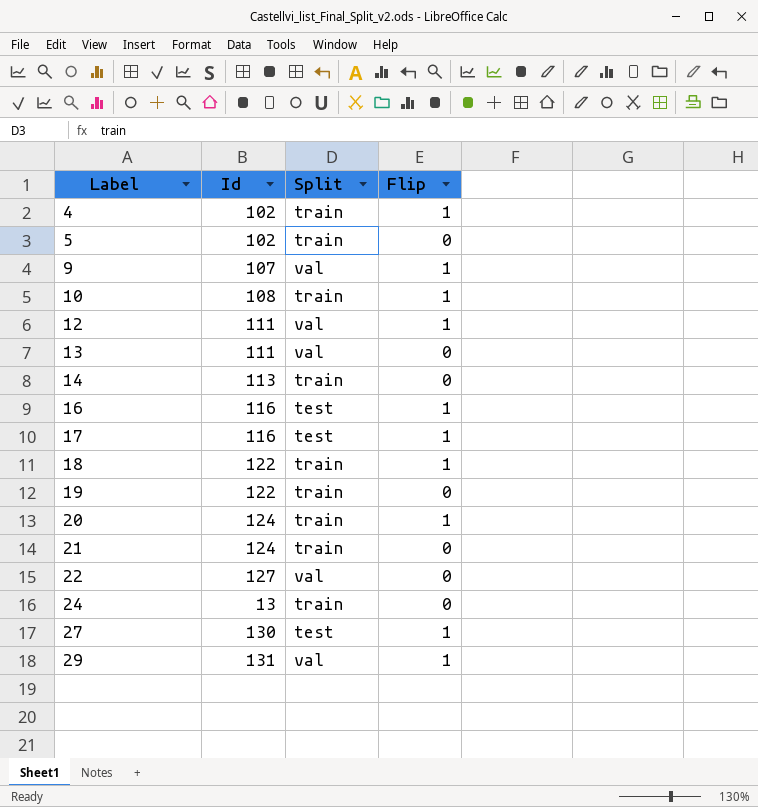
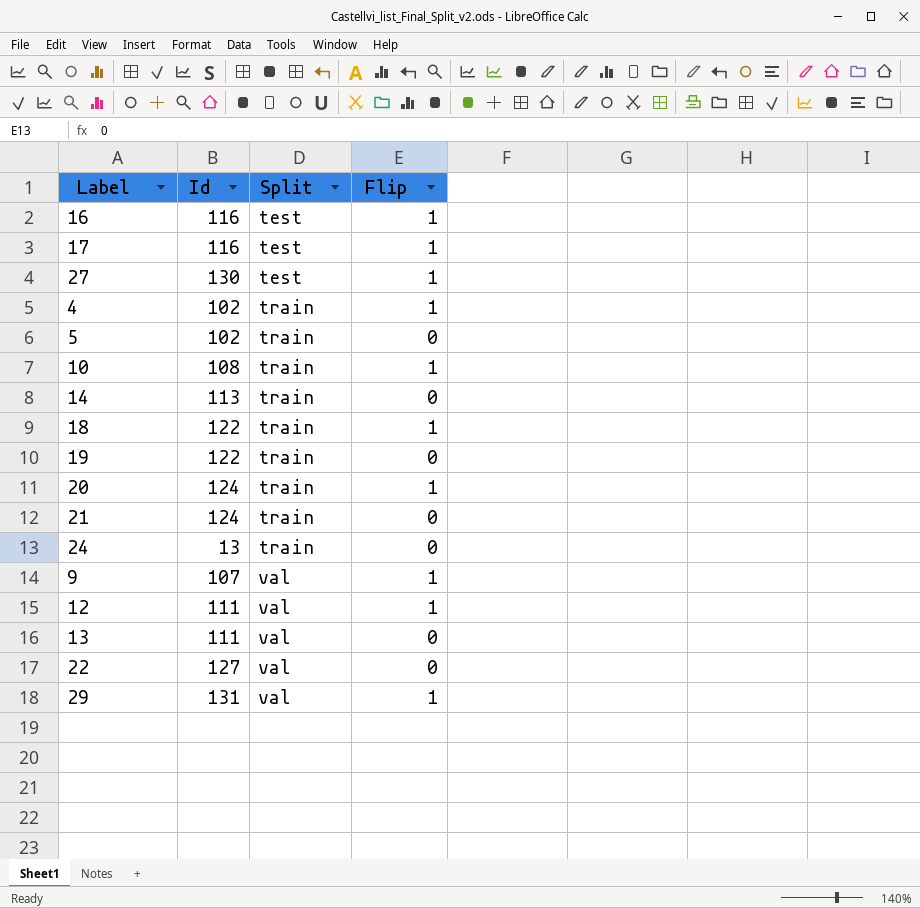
row order: Label ascending -> Split ascending

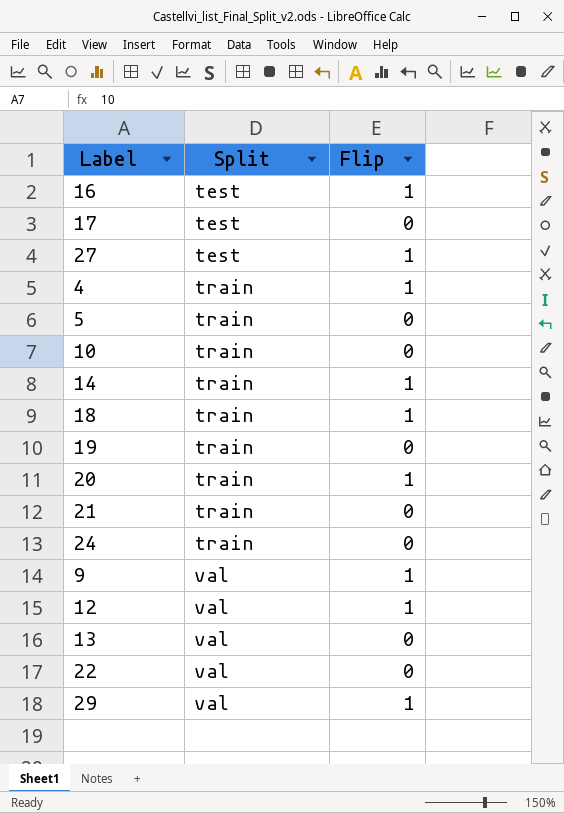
column Id | position: 2 -> none
17 | Flip: 1 -> 0
10 | Flip: 1 -> 0
14 | Flip: 0 -> 1

